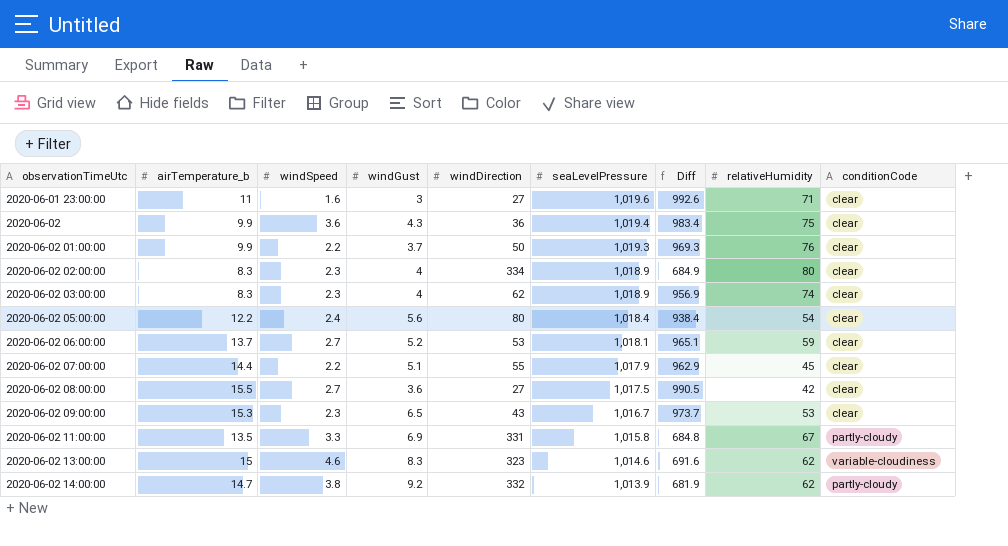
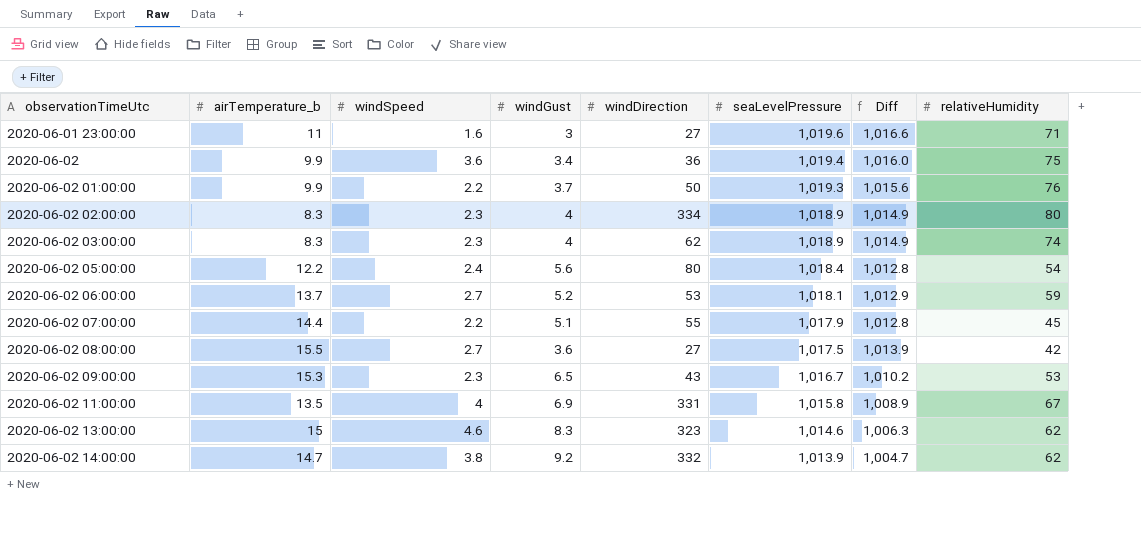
column conditionCode | position: 9 -> none
column Diff | formula: [seaLevelPressure] - [windDirection] -> [seaLevelPressure] - [windGust]
2020-06-02 | windGust: 4.3 -> 3.4
2020-06-02 11:00:00 | windSpeed: 3.3 -> 4

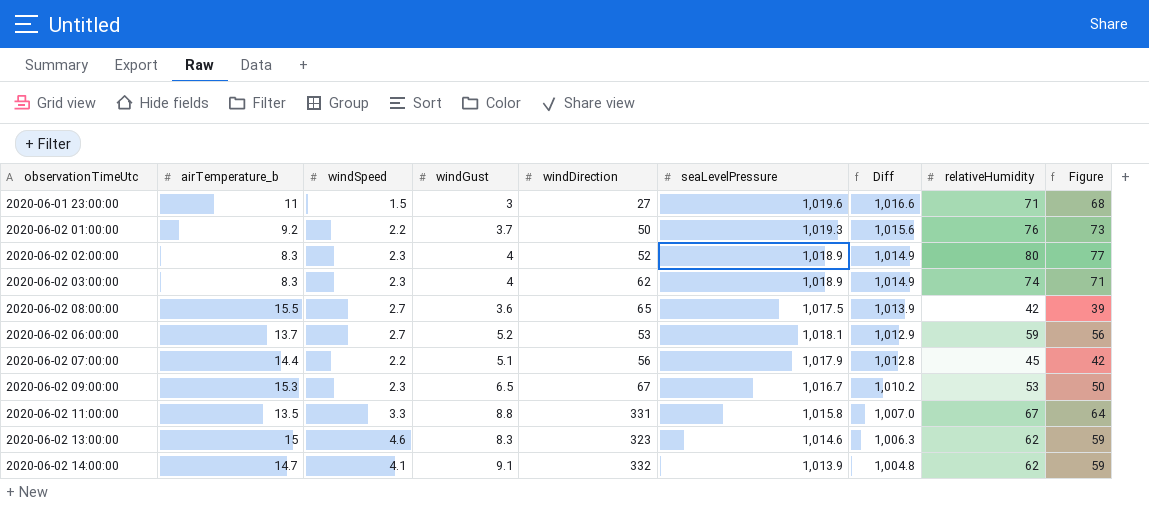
row order: observationTimeUtc ascending -> Diff descending
column Figure | formula: none -> [relativeHumidity] - 3
row 2020-06-02: 9.9 | 3.6 | 3.4 | 36 | 1,019.4 | 1,016.0 | 75 -> none
row 2020-06-02 05:00:00: 12.2 | 2.4 | 5.6 | 80 | 1,018.4 | 1,012.8 | 54 -> none
2020-06-01 23:00:00 | windSpeed: 1.6 -> 1.5
2020-06-02 01:00:00 | airTemperature_b: 9.9 -> 9.2
2020-06-02 02:00:00 | windDirection: 334 -> 52
2020-06-02 08:00:00 | windDirection: 27 -> 65
2020-06-02 07:00:00 | windDirection: 55 -> 56
2020-06-02 09:00:00 | windDirection: 43 -> 67
2020-06-02 11:00:00 | windSpeed: 4 -> 3.3
2020-06-02 11:00:00 | windGust: 6.9 -> 8.8
2020-06-02 11:00:00 | Diff: 1,008.9 -> 1,007.0
2020-06-02 14:00:00 | windSpeed: 3.8 -> 4.1
2020-06-02 14:00:00 | windGust: 9.2 -> 9.1
2020-06-02 14:00:00 | Diff: 1,004.7 -> 1,004.8

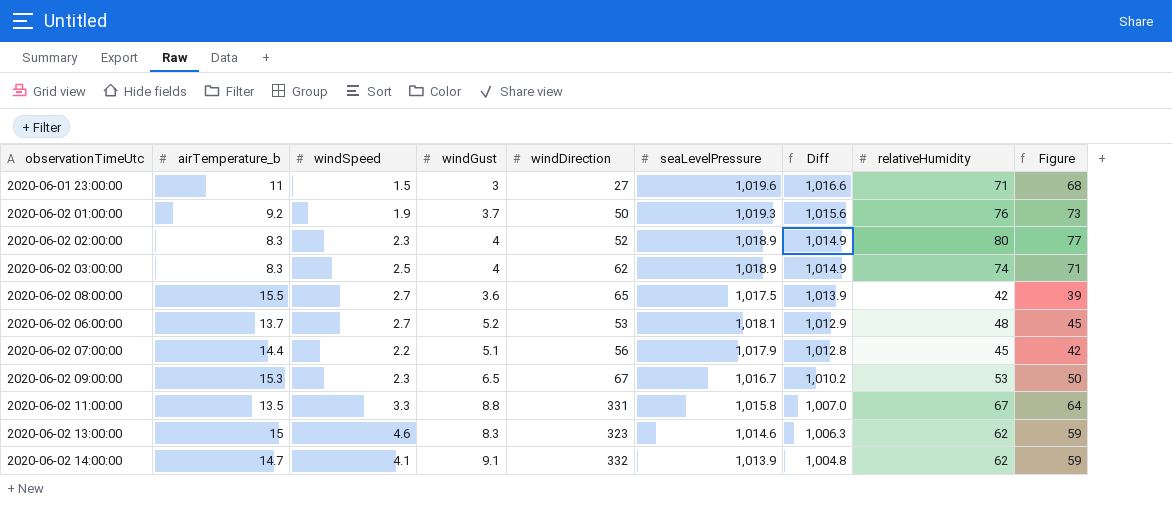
2020-06-02 01:00:00 | windSpeed: 2.2 -> 1.9
2020-06-02 03:00:00 | windSpeed: 2.3 -> 2.5
2020-06-02 06:00:00 | relativeHumidity: 59 -> 48
2020-06-02 06:00:00 | Figure: 56 -> 45

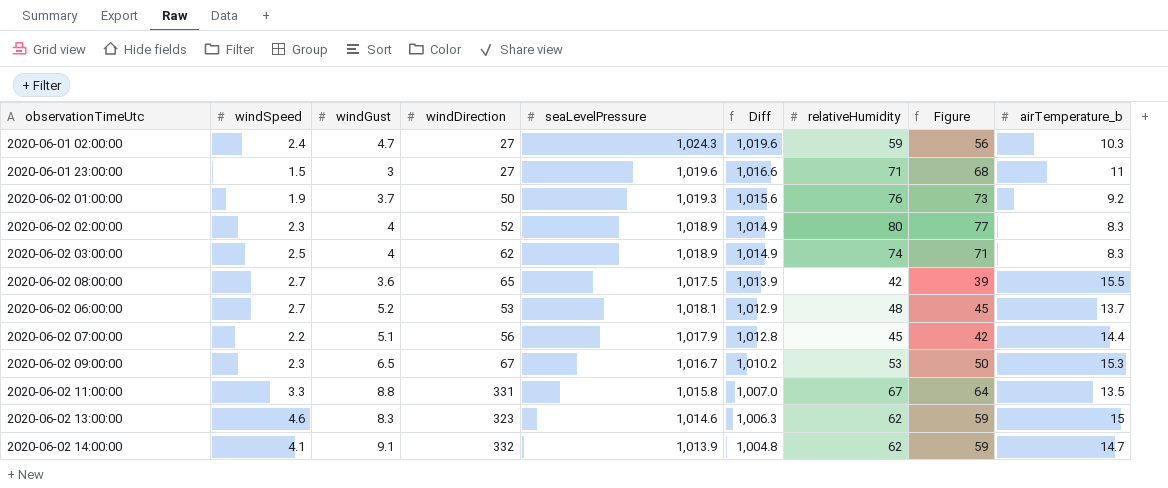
column airTemperature_b | position: 2 -> 9
row 2020-06-01 02:00:00: none -> 2.4 | 4.7 | 27 | 1,024.3 | 1,019.6 | 59 | 56 | 10.3

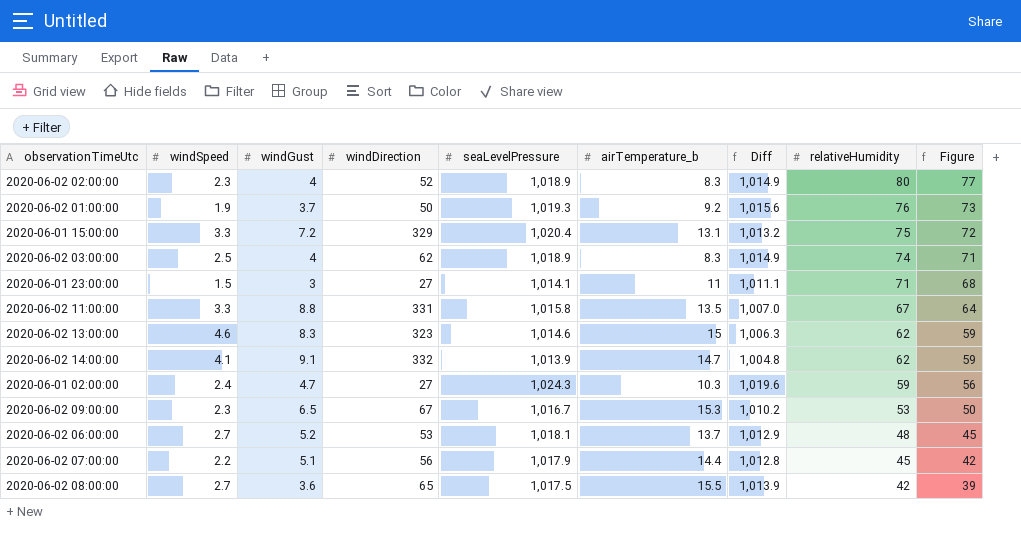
row order: Diff descending -> relativeHumidity descending
column airTemperature_b | position: 9 -> 6
row 2020-06-01 15:00:00: none -> 3.3 | 7.2 | 329 | 1,020.4 | 13.1 | 1,013.2 | 75 | 72
2020-06-01 23:00:00 | seaLevelPressure: 1,019.6 -> 1,014.1
2020-06-01 23:00:00 | Diff: 1,016.6 -> 1,011.1

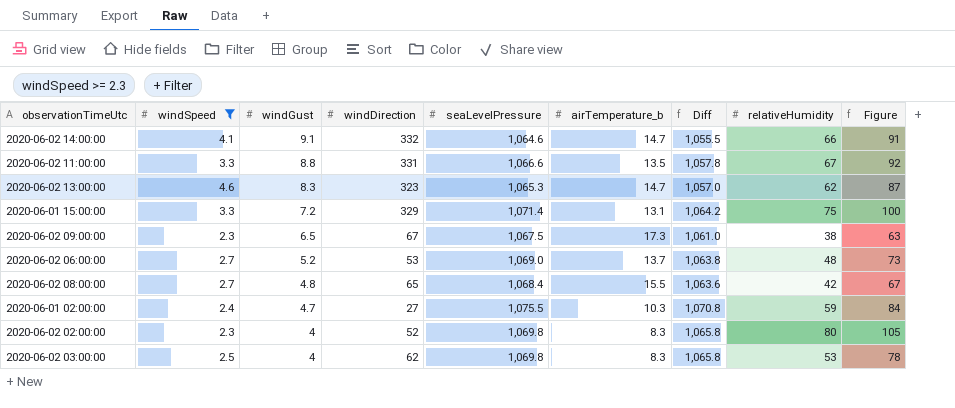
filter: none -> windSpeed >= 2.3
row order: relativeHumidity descending -> windGust descending
column Figure | formula: [relativeHumidity] - 3 -> [relativeHumidity] + 25
2020-06-02 14:00:00 | seaLevelPressure: 1,013.9 -> 1,064.6
2020-06-02 14:00:00 | Diff: 1,004.8 -> 1,055.5
2020-06-02 14:00:00 | relativeHumidity: 62 -> 66
2020-06-02 11:00:00 | seaLevelPressure: 1,015.8 -> 1,066.6
2020-06-02 11:00:00 | Diff: 1,007.0 -> 1,057.8
2020-06-02 13:00:00 | seaLevelPressure: 1,014.6 -> 1,065.3
2020-06-02 13:00:00 | airTemperature_b: 15 -> 14.7
2020-06-02 13:00:00 | Diff: 1,006.3 -> 1,057.0
2020-06-01 15:00:00 | seaLevelPressure: 1,020.4 -> 1,071.4
2020-06-01 15:00:00 | Diff: 1,013.2 -> 1,064.2
2020-06-02 09:00:00 | seaLevelPressure: 1,016.7 -> 1,067.5
2020-06-02 09:00:00 | airTemperature_b: 15.3 -> 17.3
2020-06-02 09:00:00 | Diff: 1,010.2 -> 1,061.0
2020-06-02 09:00:00 | relativeHumidity: 53 -> 38
2020-06-02 06:00:00 | seaLevelPressure: 1,018.1 -> 1,069.0
2020-06-02 06:00:00 | Diff: 1,012.9 -> 1,063.8
2020-06-02 08:00:00 | windGust: 3.6 -> 4.8
2020-06-02 08:00:00 | seaLevelPressure: 1,017.5 -> 1,068.4
2020-06-02 08:00:00 | Diff: 1,013.9 -> 1,063.6
2020-06-01 02:00:00 | seaLevelPressure: 1,024.3 -> 1,075.5
2020-06-01 02:00:00 | Diff: 1,019.6 -> 1,070.8
2020-06-02 02:00:00 | seaLevelPressure: 1,018.9 -> 1,069.8
2020-06-02 02:00:00 | Diff: 1,014.9 -> 1,065.8
2020-06-02 03:00:00 | seaLevelPressure: 1,018.9 -> 1,069.8
2020-06-02 03:00:00 | Diff: 1,014.9 -> 1,065.8
2020-06-02 03:00:00 | relativeHumidity: 74 -> 53

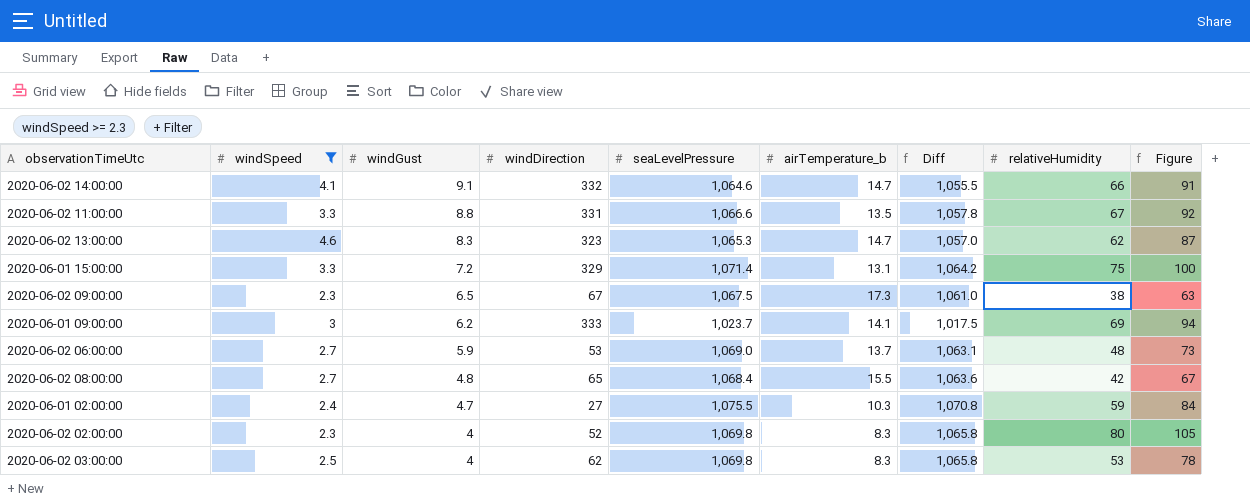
row 2020-06-01 09:00:00: none -> 3 | 6.2 | 333 | 1,023.7 | 14.1 | 1,017.5 | 69 | 94
2020-06-02 06:00:00 | windGust: 5.2 -> 5.9
2020-06-02 06:00:00 | Diff: 1,063.8 -> 1,063.1

